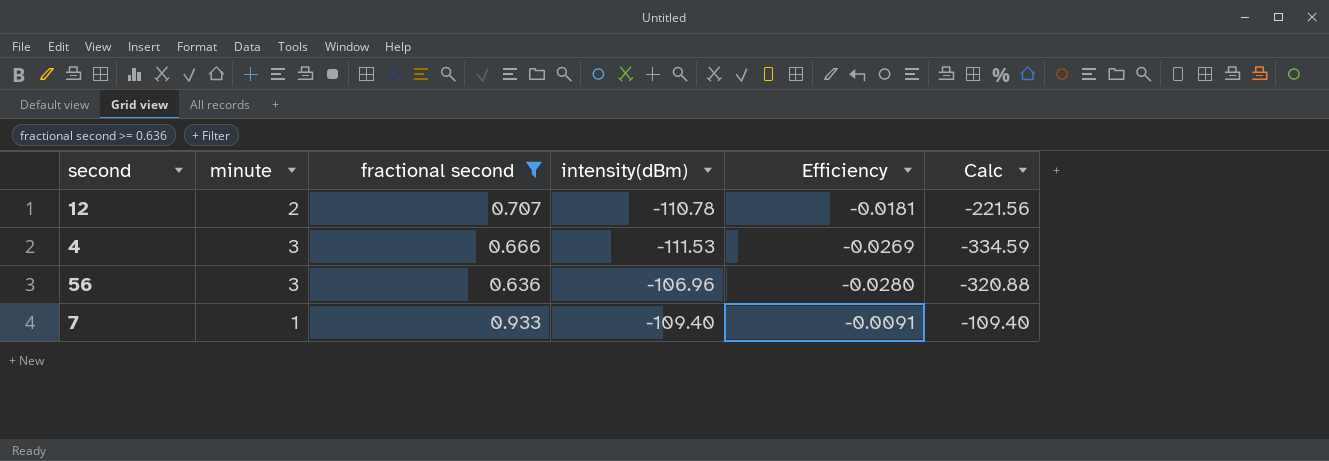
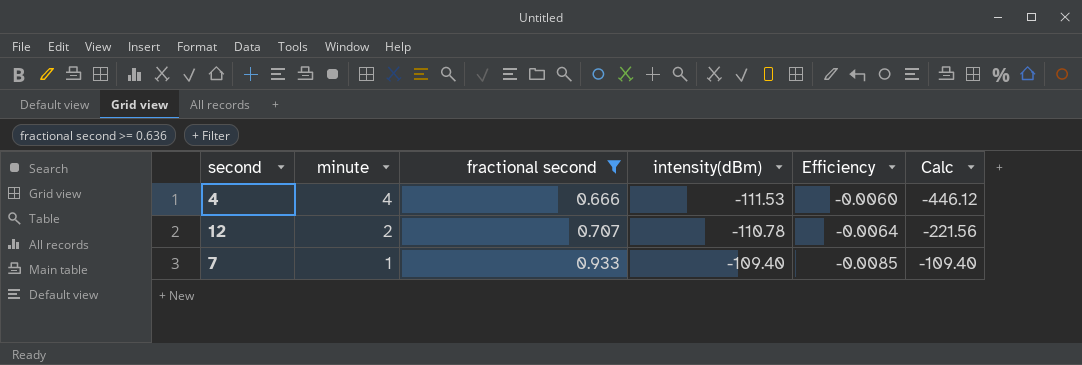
row order: none -> minute descending
column Efficiency | formula: [minute] / [intensity(dBm)] -> [fractional second] / [intensity(dBm)]
row 56: 3 | 0.636 | -106.96 | -0.0280 | -320.88 -> none
4 | minute: 3 -> 4
4 | Calc: -334.59 -> -446.12

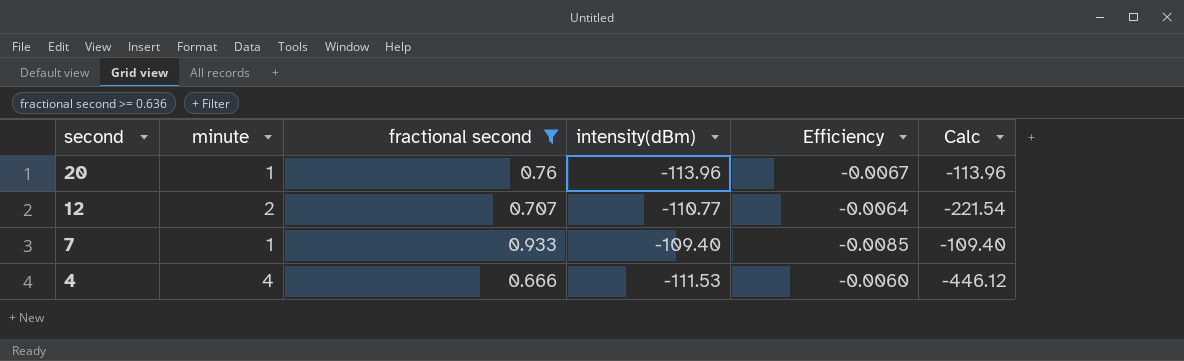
row order: minute descending -> second descending
row 20: none -> 1 | 0.76 | -113.96 | -0.0067 | -113.96
12 | intensity(dBm): -110.78 -> -110.77
12 | Calc: -221.56 -> -221.54

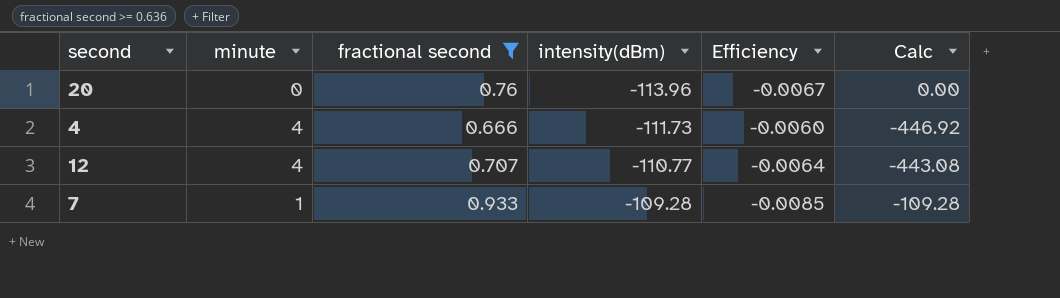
row order: second descending -> intensity(dBm) ascending
20 | minute: 1 -> 0
20 | Calc: -113.96 -> 0.00
4 | intensity(dBm): -111.53 -> -111.73
4 | Calc: -446.12 -> -446.92
12 | minute: 2 -> 4
12 | Calc: -221.54 -> -443.08
7 | intensity(dBm): -109.40 -> -109.28
7 | Calc: -109.40 -> -109.28

